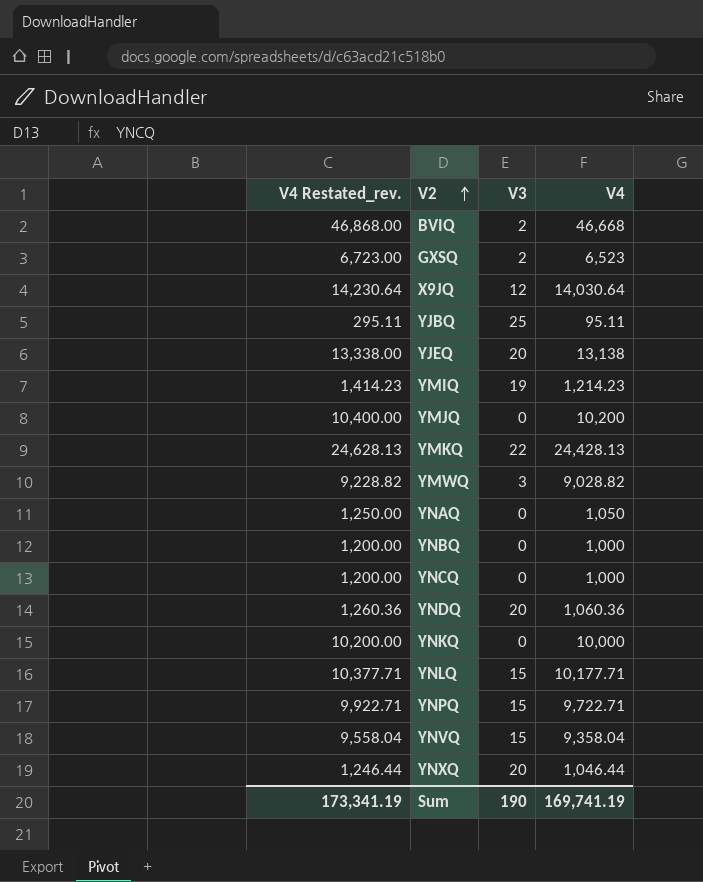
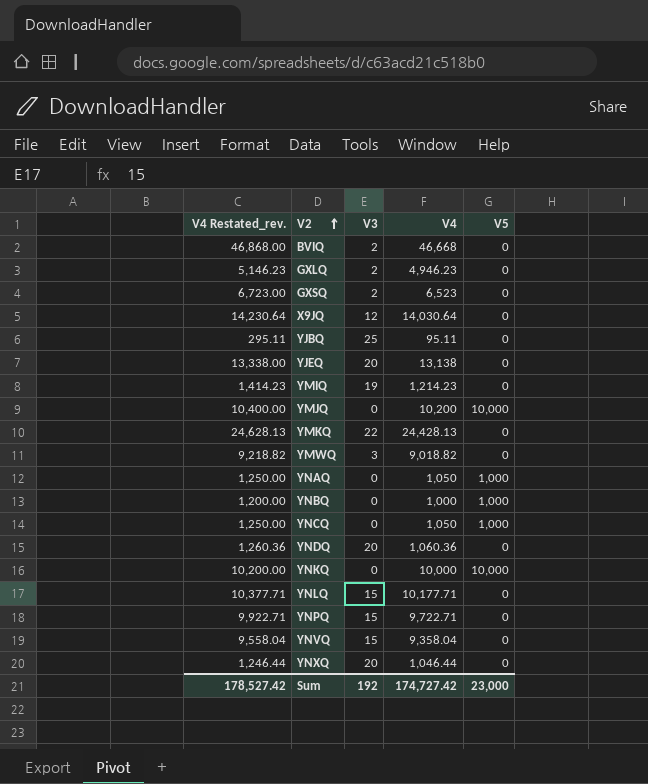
column V5 | position: none -> 5
row GXLQ: none -> 5,146.23 | 2 | 4,946.23 | 0
YMWQ | V4 Restated_rev.: 9,228.82 -> 9,218.82
YMWQ | V4: 9,028.82 -> 9,018.82
YNCQ | V4 Restated_rev.: 1,200.00 -> 1,250.00
YNCQ | V4: 1,000 -> 1,050
Sum | V4 Restated_rev.: 173,341.19 -> 178,527.42
Sum | V3: 190 -> 192
Sum | V4: 169,741.19 -> 174,727.42

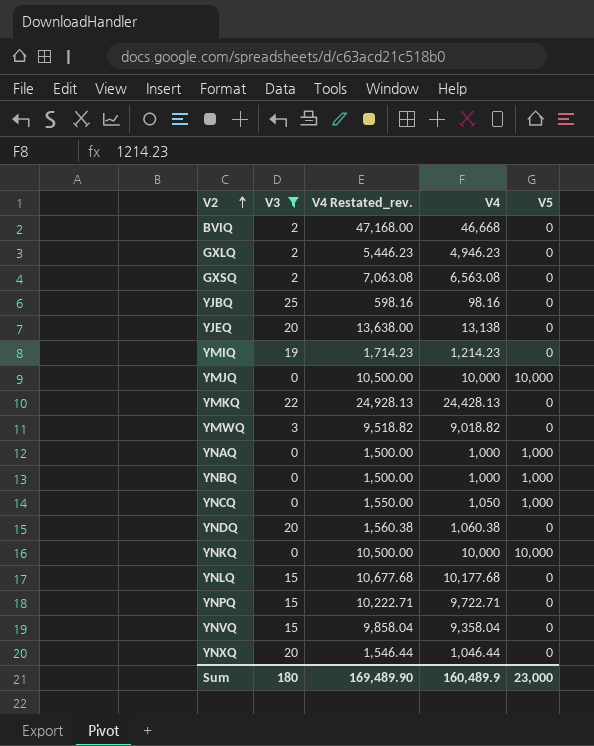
filter: none -> V3 != 12
column V4 Restated_rev. | formula: [V4] + 200 -> [V4] + 500
column V4 Restated_rev. | position: 1 -> 3
GXSQ | V4: 6,523 -> 6,563.08
YJBQ | V4: 95.11 -> 98.16
YMJQ | V4: 10,200 -> 10,000
YNAQ | V4: 1,050 -> 1,000
YNDQ | V4: 1,060.36 -> 1,060.38
YNLQ | V4: 10,177.71 -> 10,177.68
Sum | V3: 192 -> 180
Sum | V4 Restated_rev.: 178,527.42 -> 169,489.90
Sum | V4: 174,727.42 -> 160,489.9

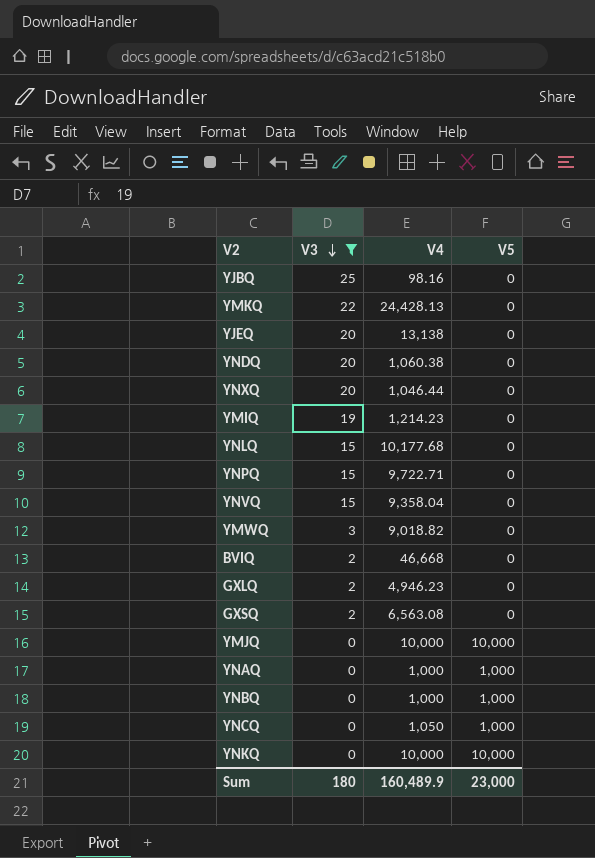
row order: V2 ascending -> V3 descending
column V4 Restated_rev. | formula: [V4] + 500 -> none

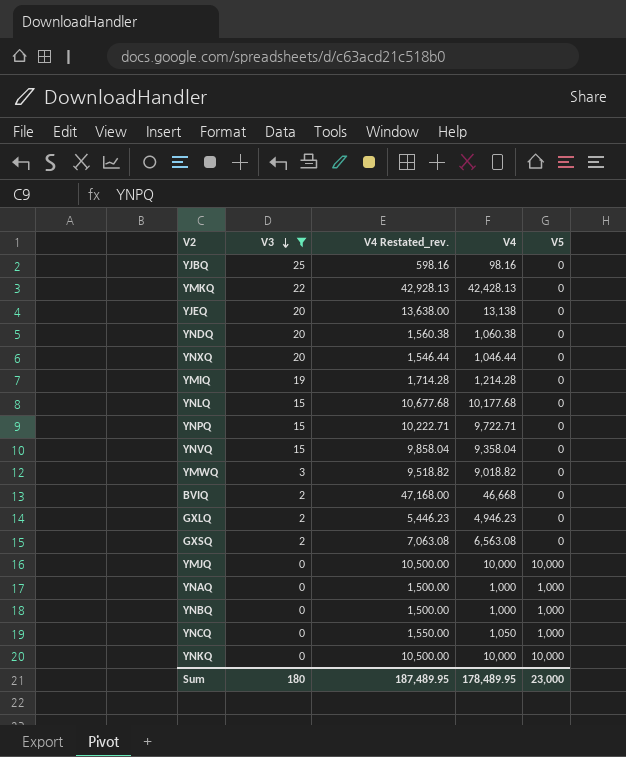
column V4 Restated_rev. | formula: none -> [V4] + 500
YMKQ | V4: 24,428.13 -> 42,428.13
YMIQ | V4: 1,214.23 -> 1,214.28
Sum | V4: 160,489.9 -> 178,489.95

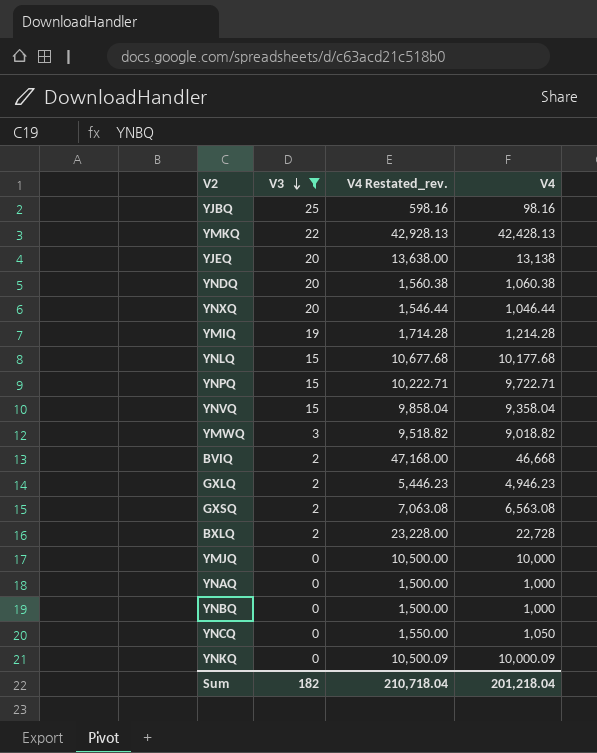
column V5 | position: 5 -> none
row BXLQ: none -> 2 | 23,228.00 | 22,728
YNKQ | V4 Restated_rev.: 10,500.00 -> 10,500.09
YNKQ | V4: 10,000 -> 10,000.09
Sum | V3: 180 -> 182
Sum | V4 Restated_rev.: 187,489.95 -> 210,718.04
Sum | V4: 178,489.95 -> 201,218.04

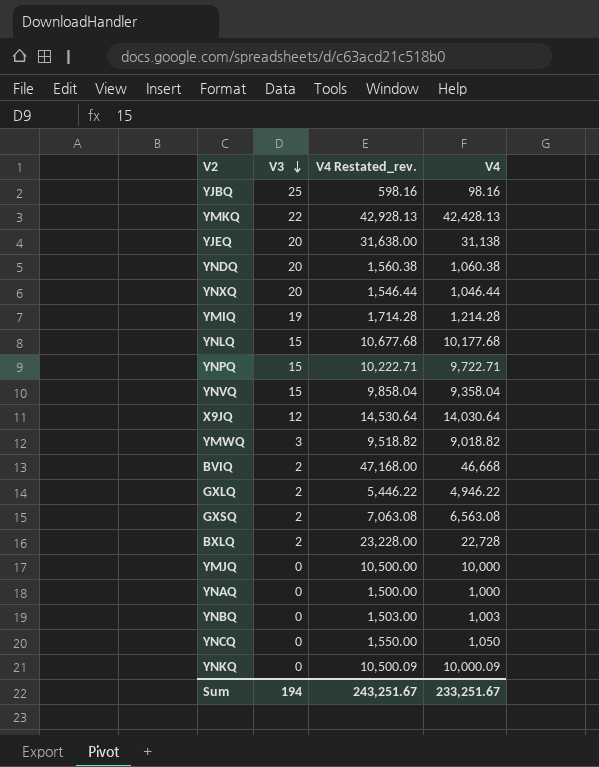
filter: V3 != 12 -> none
YJEQ | V4 Restated_rev.: 13,638.00 -> 31,638.00
YJEQ | V4: 13,138 -> 31,138
GXLQ | V4 Restated_rev.: 5,446.23 -> 5,446.22
GXLQ | V4: 4,946.23 -> 4,946.22
YNBQ | V4 Restated_rev.: 1,500.00 -> 1,503.00
YNBQ | V4: 1,000 -> 1,003
Sum | V3: 182 -> 194
Sum | V4 Restated_rev.: 210,718.04 -> 243,251.67
Sum | V4: 201,218.04 -> 233,251.67

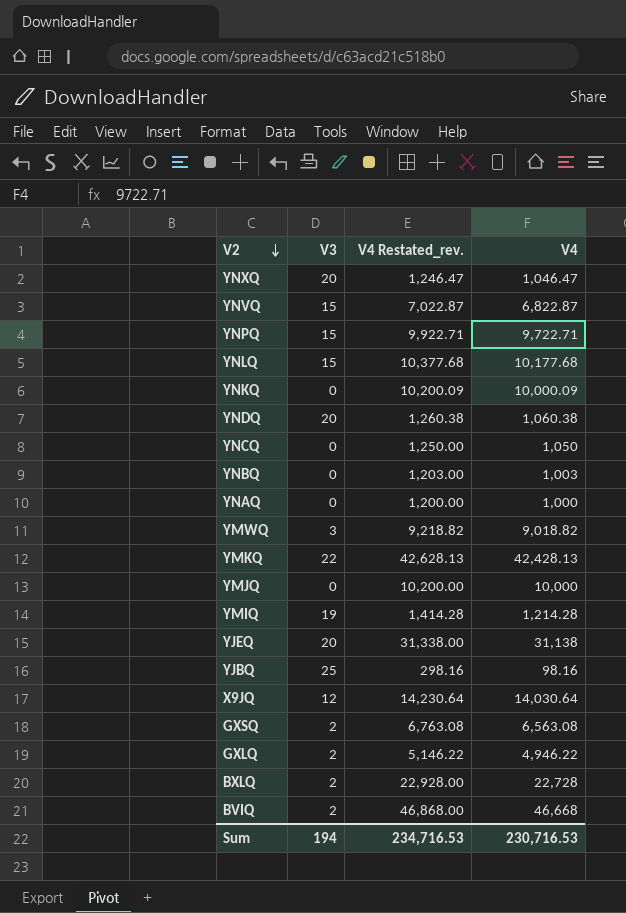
row order: V3 descending -> V2 descending
column V4 Restated_rev. | formula: [V4] + 500 -> [V4] + 200
YNXQ | V4: 1,046.44 -> 1,046.47
YNVQ | V4: 9,358.04 -> 6,822.87
Sum | V4 Restated_rev.: 243,251.67 -> 234,716.53
Sum | V4: 233,251.67 -> 230,716.53

